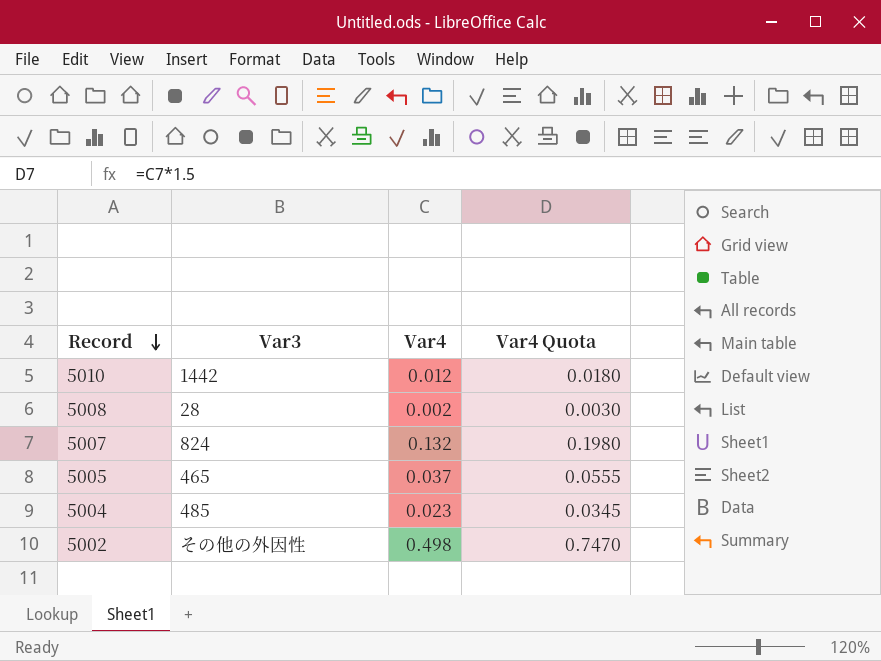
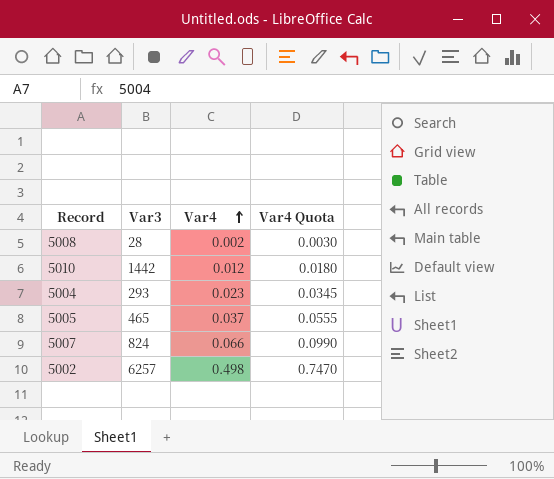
row order: Record descending -> Var4 ascending
5004 | Var3: 485 -> 293
5007 | Var4: 0.132 -> 0.066
5007 | Var4 Quota: 0.1980 -> 0.0990
5002 | Var3: その他の外因性 -> 6257

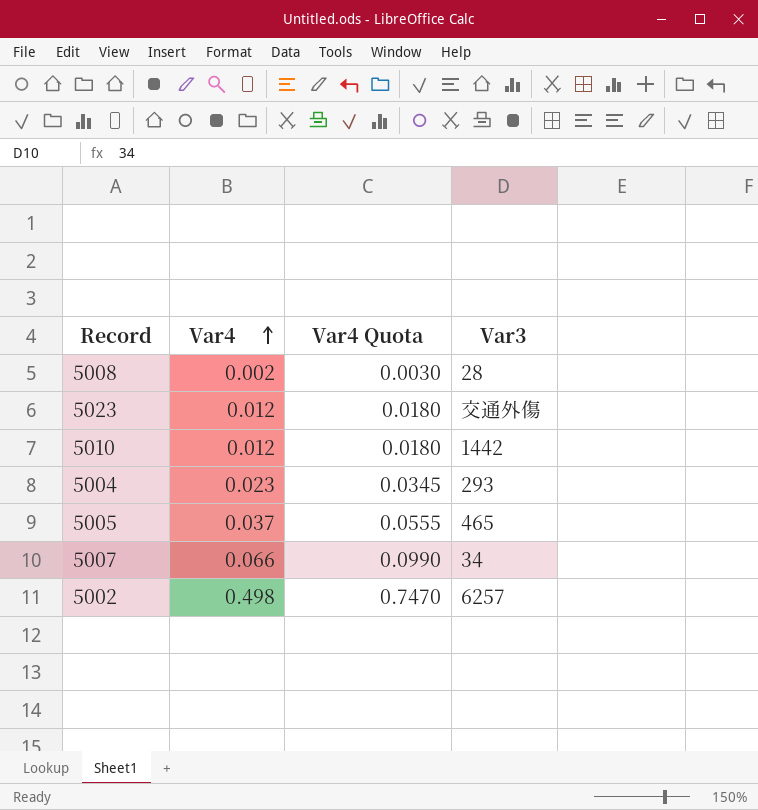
column Var3 | position: 2 -> 4
row 5023: none -> 0.012 | 0.0180 | 交通外傷
5007 | Var3: 824 -> 34

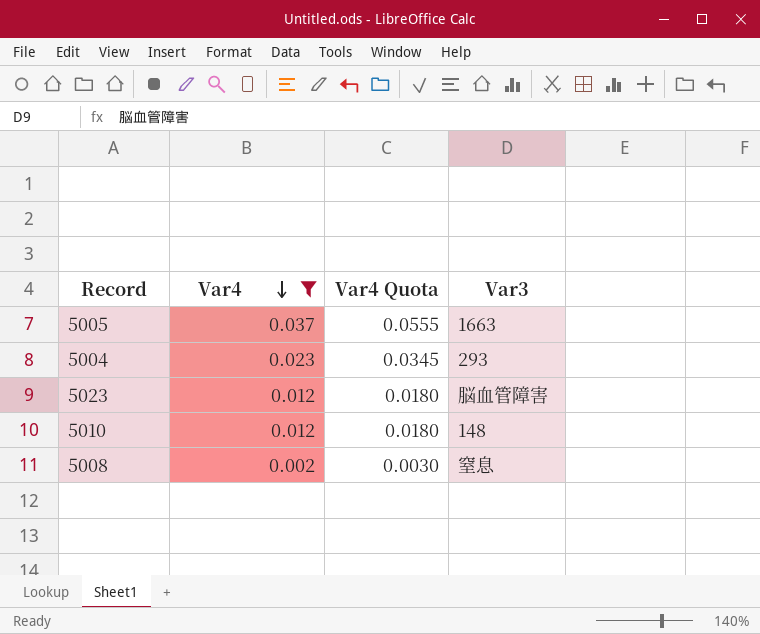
filter: none -> Var4 <= 0.037
row order: Var4 ascending -> Var4 descending
5005 | Var3: 465 -> 1663
5023 | Var3: 交通外傷 -> 脳血管障害
5010 | Var3: 1442 -> 148
5008 | Var3: 28 -> 窒息

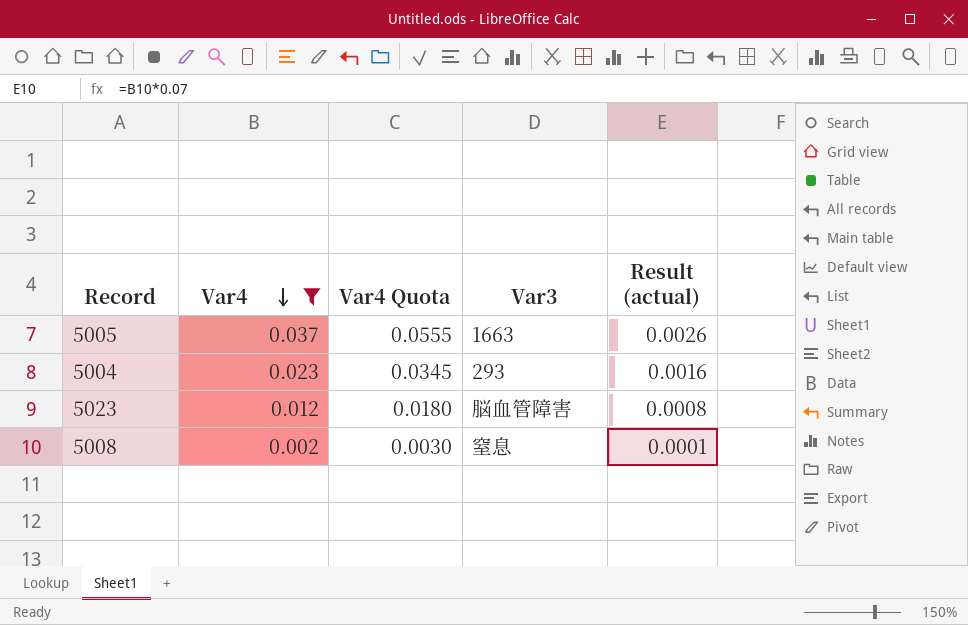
column Result (actual) | formula: none -> [Var4] * 0.07
row 5010: 0.012 | 0.0180 | 148 -> none

